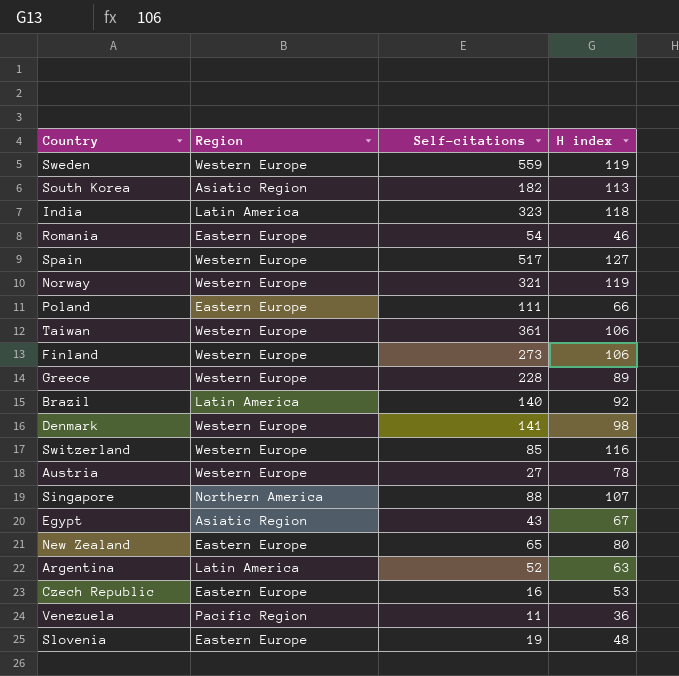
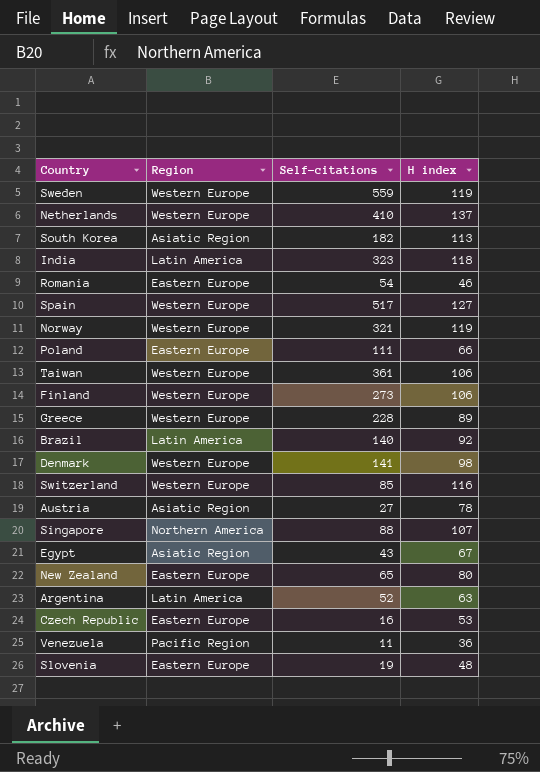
row Netherlands: none -> Western Europe | 410 | 137
Austria | Region: Western Europe -> Asiatic Region

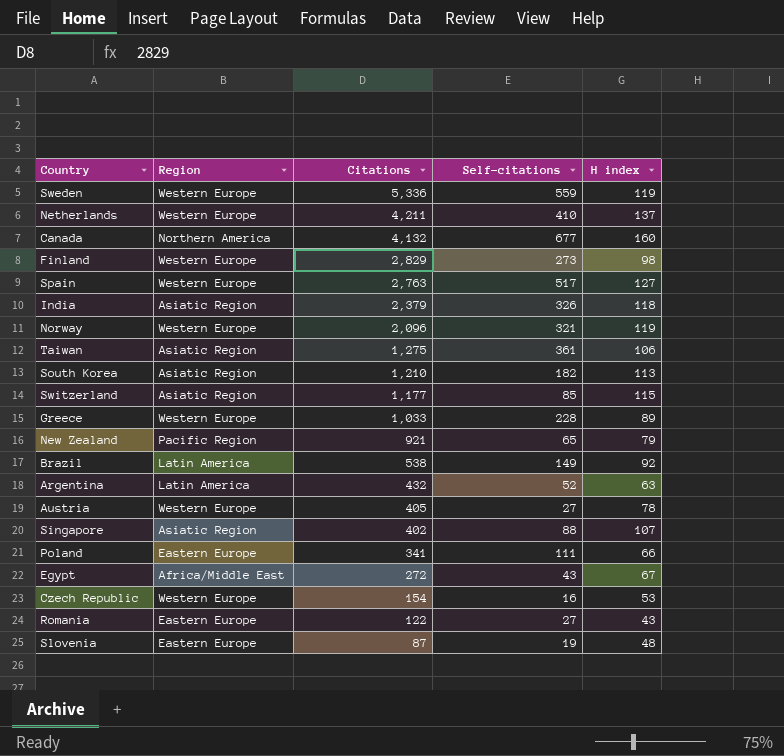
row order: none -> Citations descending
column Citations | position: none -> 3
row Denmark: Western Europe | 141 | 98 -> none
row Venezuela: Pacific Region | 11 | 36 -> none
row Canada: none -> Northern America | 4,132 | 677 | 160
Finland | H index: 106 -> 98
India | Region: Latin America -> Asiatic Region
India | Self-citations: 323 -> 326
Taiwan | Region: Western Europe -> Asiatic Region
Switzerland | Region: Western Europe -> Asiatic Region
Switzerland | H index: 116 -> 115
New Zealand | Region: Eastern Europe -> Pacific Region
New Zealand | H index: 80 -> 79
Brazil | Self-citations: 140 -> 149
Austria | Region: Asiatic Region -> Western Europe
Singapore | Region: Northern America -> Asiatic Region
Egypt | Region: Asiatic Region -> Africa/Middle East
Czech Republic | Region: Eastern Europe -> Western Europe
Romania | Self-citations: 54 -> 27
Romania | H index: 46 -> 43

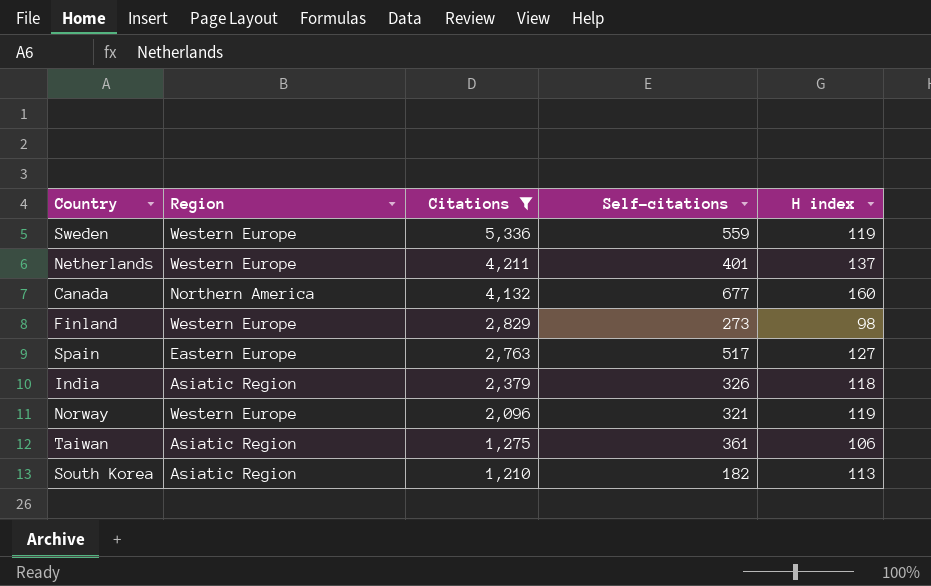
filter: none -> Citations >= 1,210
Netherlands | Self-citations: 410 -> 401
Spain | Region: Western Europe -> Eastern Europe

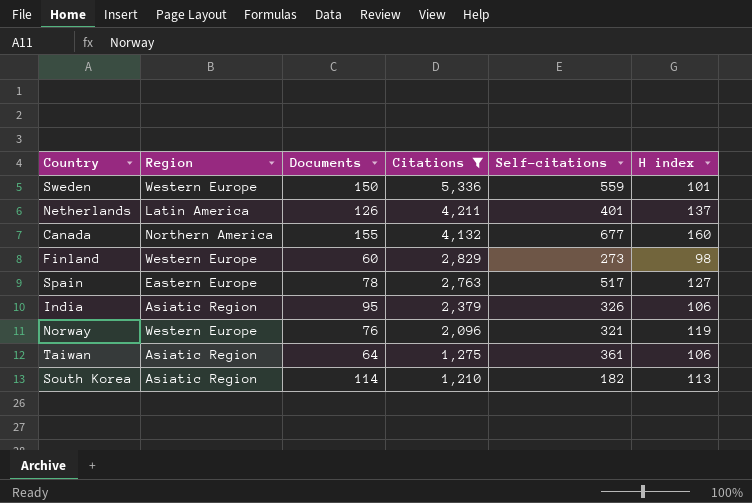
column Documents | position: none -> 3
Sweden | H index: 119 -> 101
Netherlands | Region: Western Europe -> Latin America
India | H index: 118 -> 106

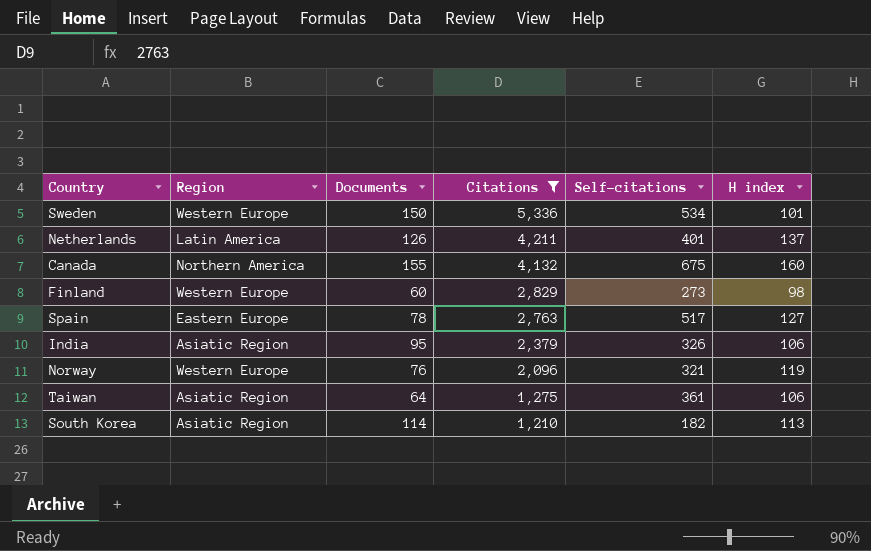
Sweden | Self-citations: 559 -> 534
Canada | Self-citations: 677 -> 675

